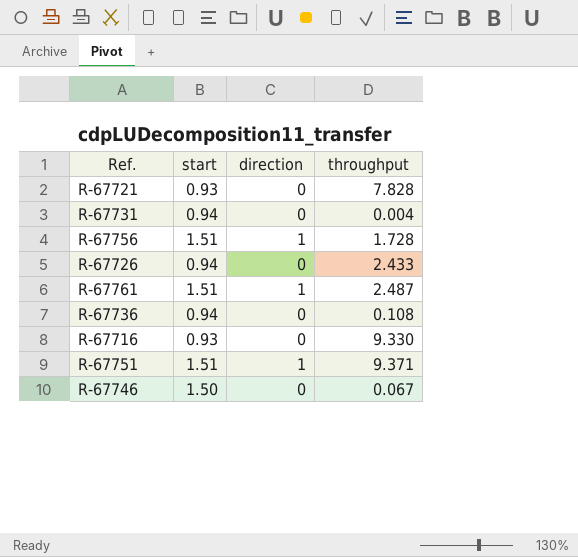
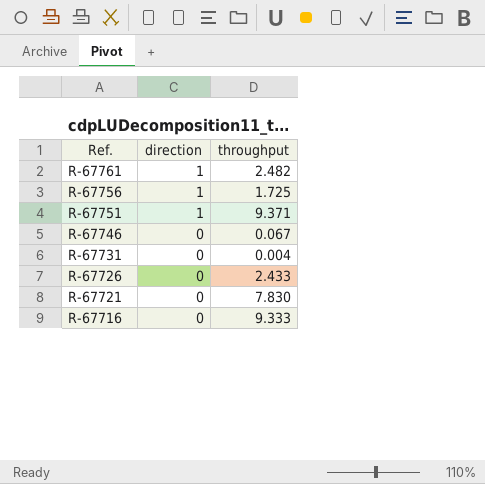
row order: none -> Ref. descending
column start | position: 2 -> none
row R-67736: 0.94 | 0 | 0.108 -> none
R-67761 | throughput: 2.487 -> 2.482
R-67756 | throughput: 1.728 -> 1.725
R-67721 | throughput: 7.828 -> 7.830
R-67716 | throughput: 9.330 -> 9.333

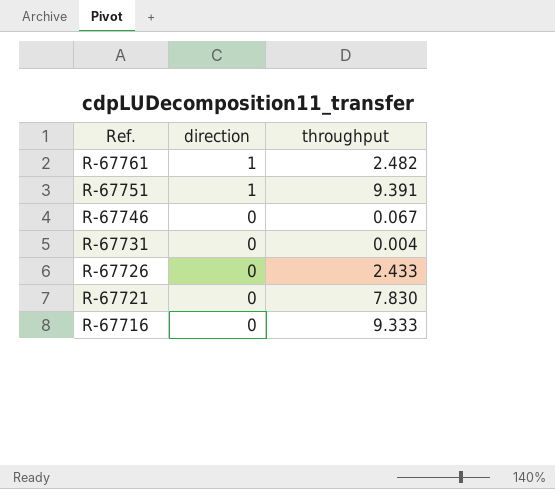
row R-67756: 1 | 1.725 -> none
R-67751 | throughput: 9.371 -> 9.391

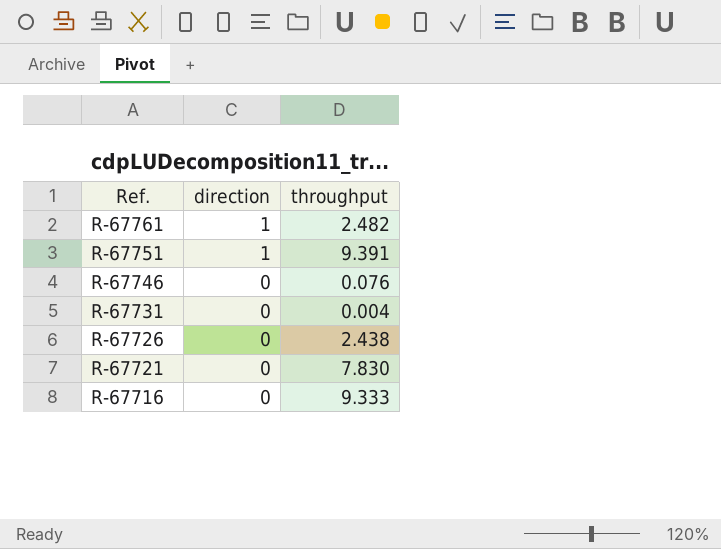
R-67746 | throughput: 0.067 -> 0.076
R-67726 | throughput: 2.433 -> 2.438

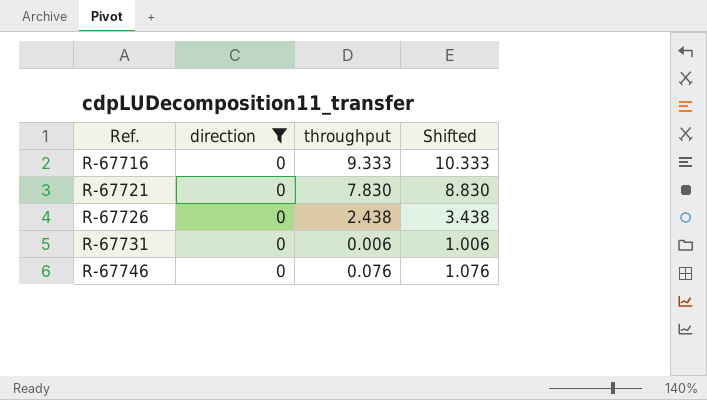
filter: none -> direction = 0
row order: Ref. descending -> Ref. ascending
column Shifted | formula: none -> [throughput] + 1
R-67731 | throughput: 0.004 -> 0.006

